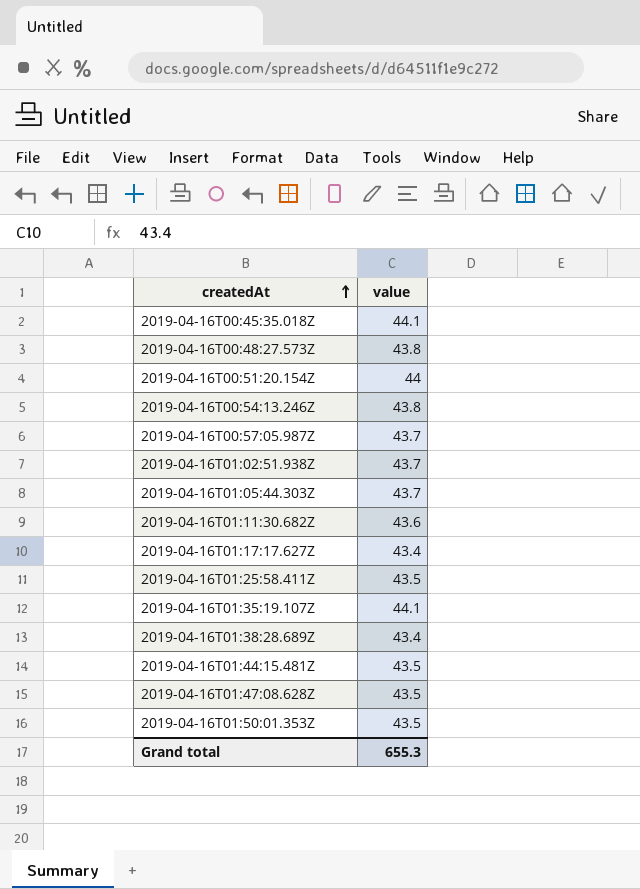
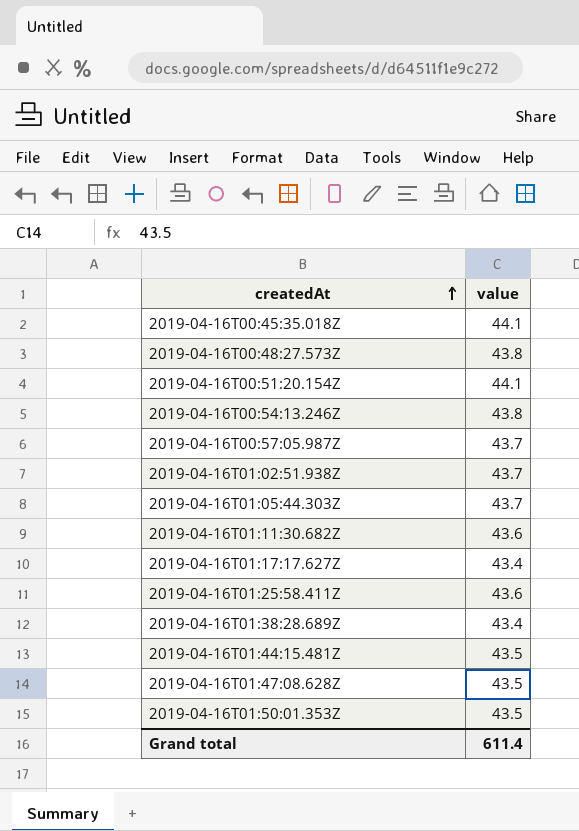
row 2019-04-16T01:35:19.107Z: 44.1 -> none
2019-04-16T00:51:20.154Z | value: 44 -> 44.1
2019-04-16T01:25:58.411Z | value: 43.5 -> 43.6
Grand total | value: 655.3 -> 611.4

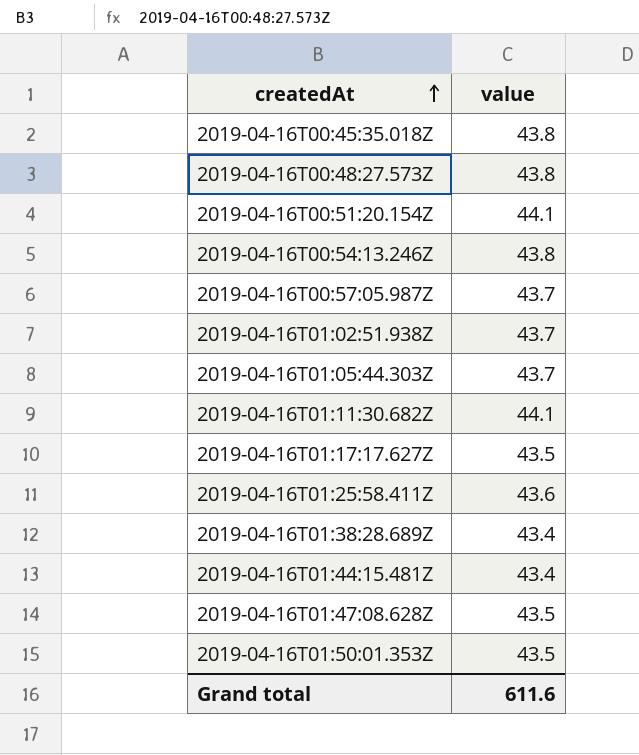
2019-04-16T00:45:35.018Z | value: 44.1 -> 43.8
2019-04-16T01:11:30.682Z | value: 43.6 -> 44.1
2019-04-16T01:17:17.627Z | value: 43.4 -> 43.5
2019-04-16T01:44:15.481Z | value: 43.5 -> 43.4
Grand total | value: 611.4 -> 611.6

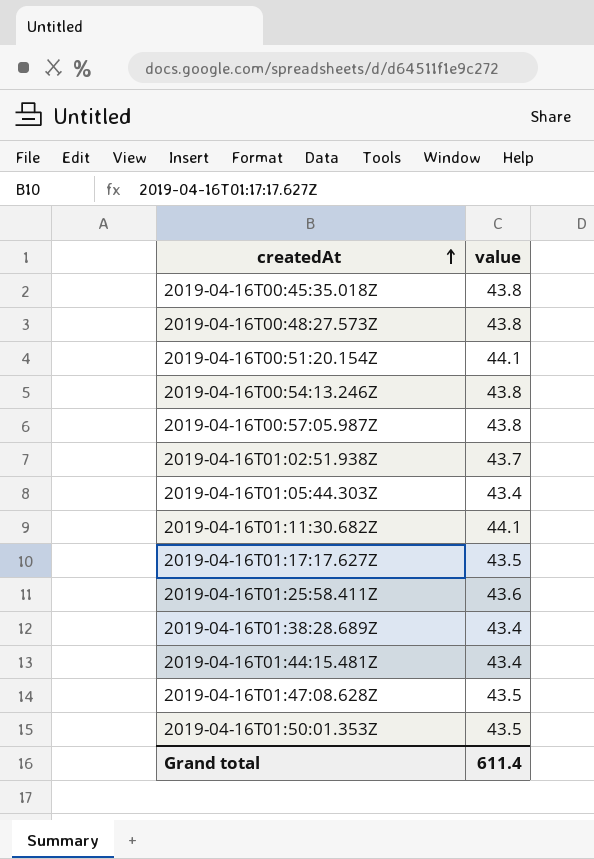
2019-04-16T00:57:05.987Z | value: 43.7 -> 43.8
2019-04-16T01:05:44.303Z | value: 43.7 -> 43.4
Grand total | value: 611.6 -> 611.4

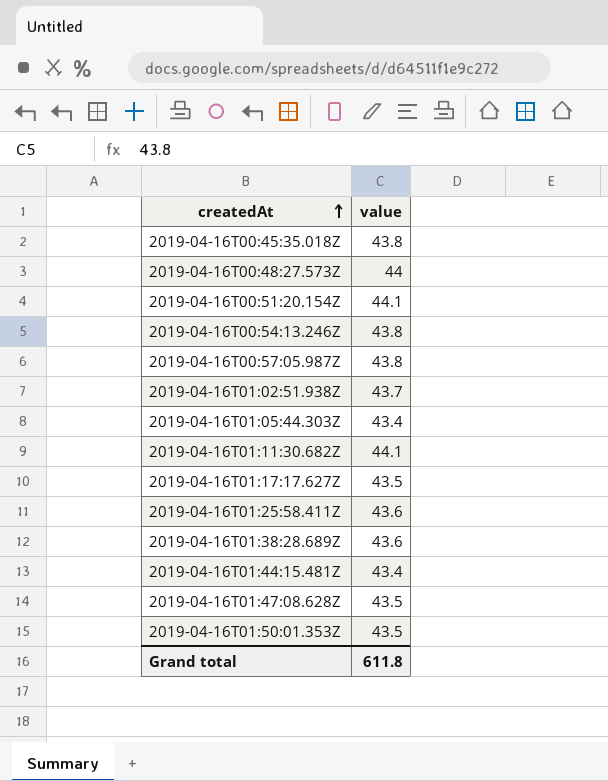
2019-04-16T00:48:27.573Z | value: 43.8 -> 44
2019-04-16T01:38:28.689Z | value: 43.4 -> 43.6
Grand total | value: 611.4 -> 611.8

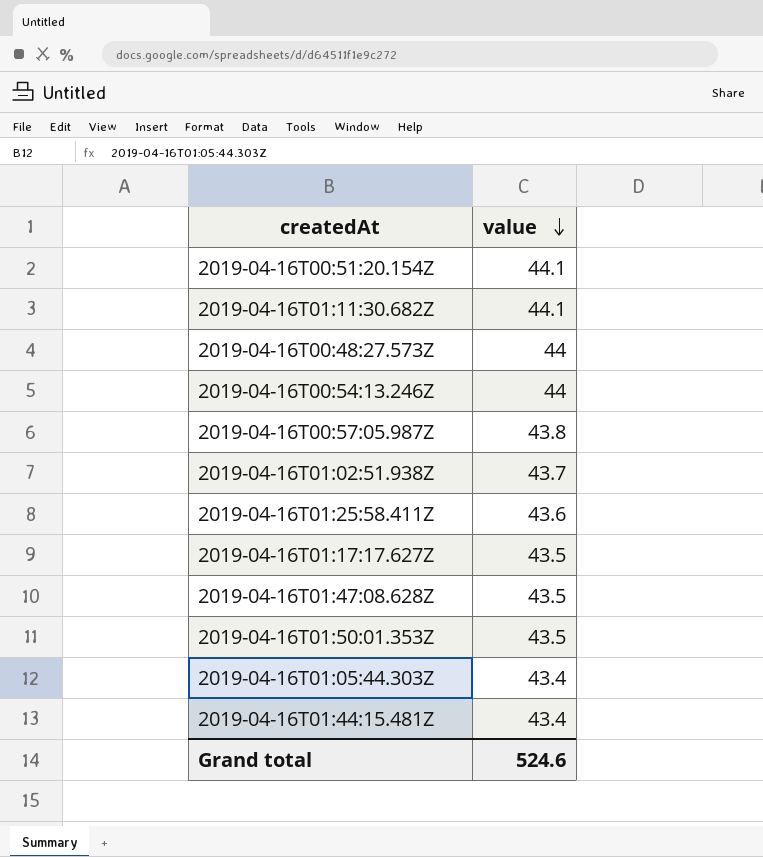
row order: createdAt ascending -> value descending
row 2019-04-16T00:45:35.018Z: 43.8 -> none
row 2019-04-16T01:38:28.689Z: 43.6 -> none
2019-04-16T00:54:13.246Z | value: 43.8 -> 44
Grand total | value: 611.8 -> 524.6

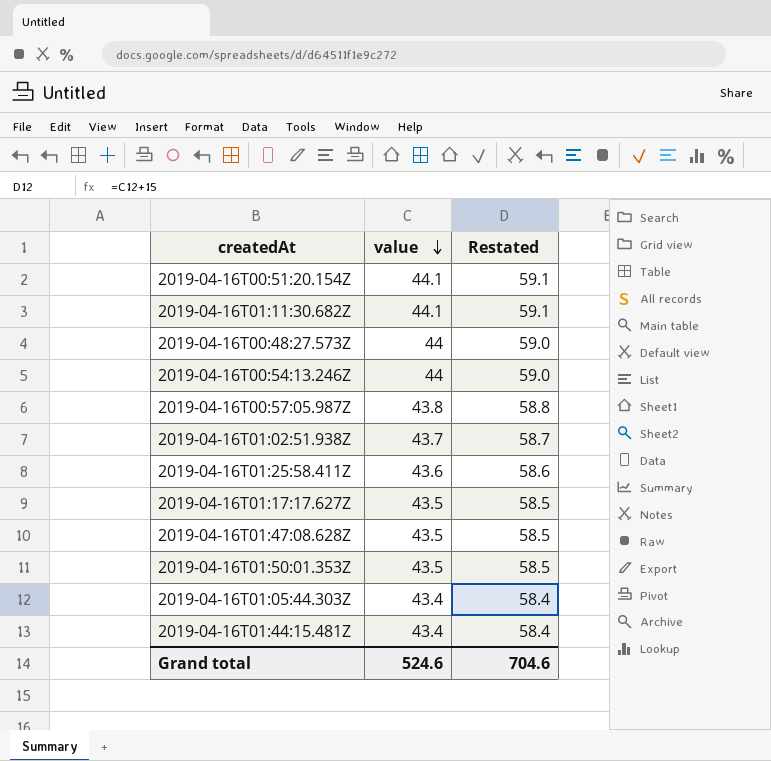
column Restated | formula: none -> [value] + 15

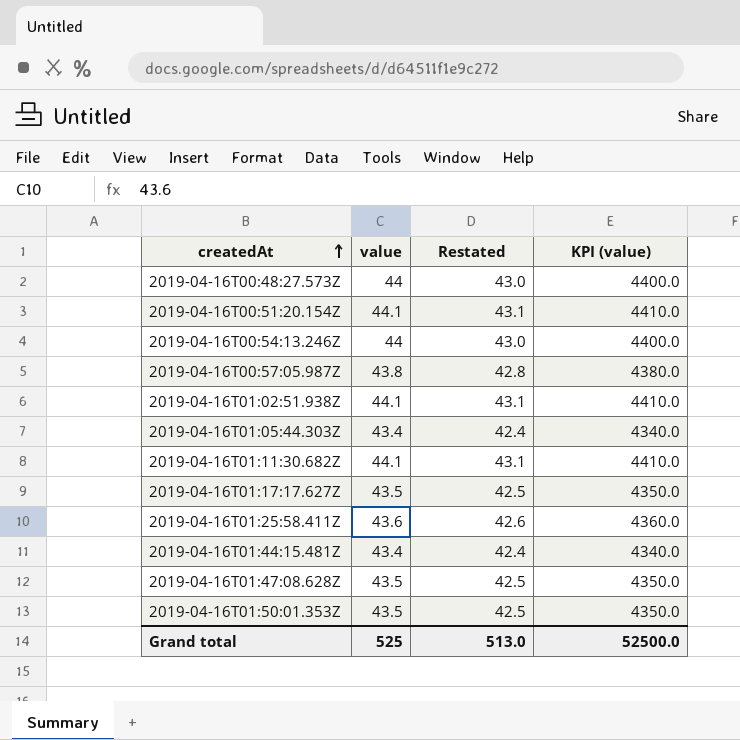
row order: value descending -> createdAt ascending
column Restated | formula: [value] + 15 -> [value] - 1
column KPI (value) | formula: none -> [value] * 100
2019-04-16T01:02:51.938Z | value: 43.7 -> 44.1
Grand total | value: 524.6 -> 525
Grand total | Restated: 704.6 -> 513.0

